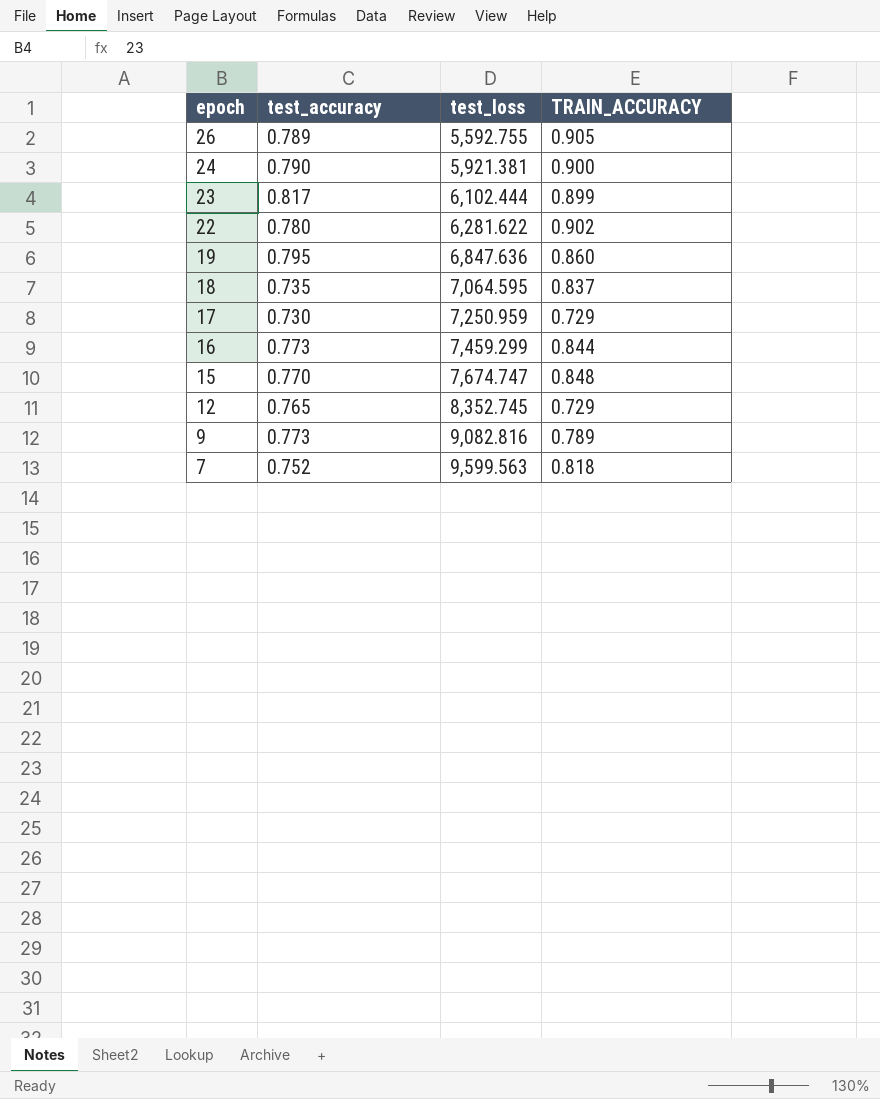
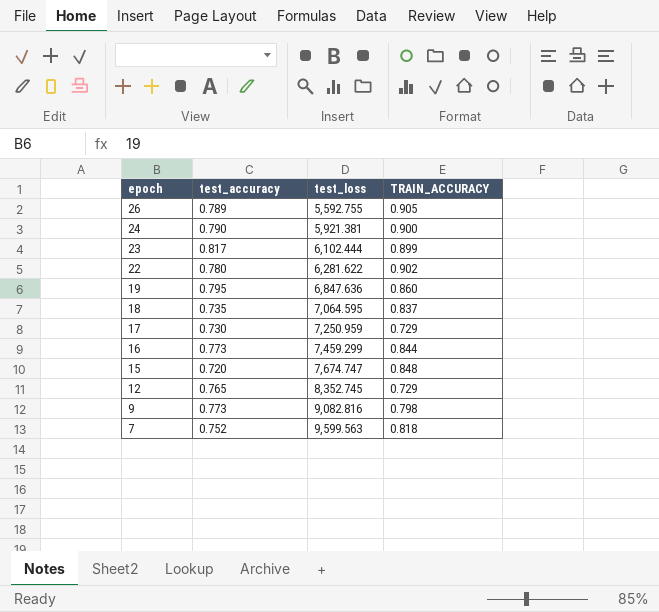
15 | test_accuracy: 0.770 -> 0.720
9 | TRAIN_ACCURACY: 0.789 -> 0.798

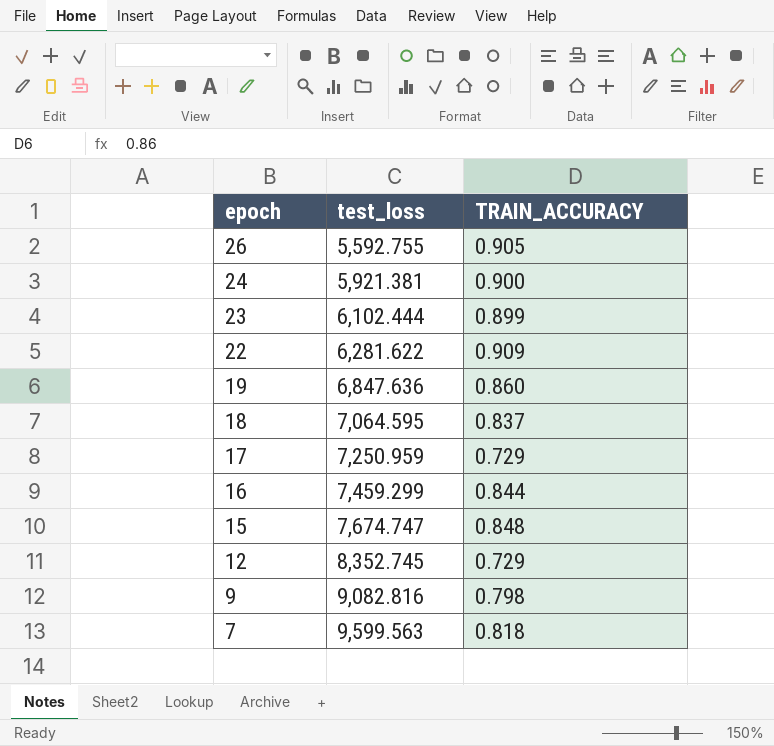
column test_accuracy | position: 2 -> none
22 | TRAIN_ACCURACY: 0.902 -> 0.909

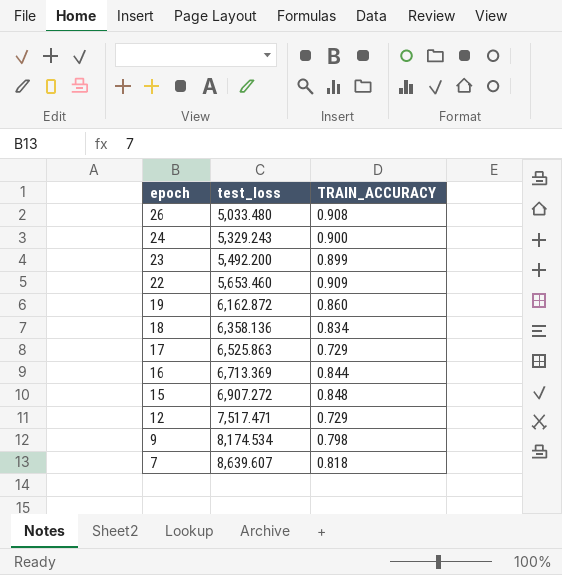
26 | test_loss: 5,592.755 -> 5,033.480
26 | TRAIN_ACCURACY: 0.905 -> 0.908
24 | test_loss: 5,921.381 -> 5,329.243
23 | test_loss: 6,102.444 -> 5,492.200
22 | test_loss: 6,281.622 -> 5,653.460
19 | test_loss: 6,847.636 -> 6,162.872
18 | test_loss: 7,064.595 -> 6,358.136
18 | TRAIN_ACCURACY: 0.837 -> 0.834
17 | test_loss: 7,250.959 -> 6,525.863
16 | test_loss: 7,459.299 -> 6,713.369
15 | test_loss: 7,674.747 -> 6,907.272
12 | test_loss: 8,352.745 -> 7,517.471
9 | test_loss: 9,082.816 -> 8,174.534
7 | test_loss: 9,599.563 -> 8,639.607

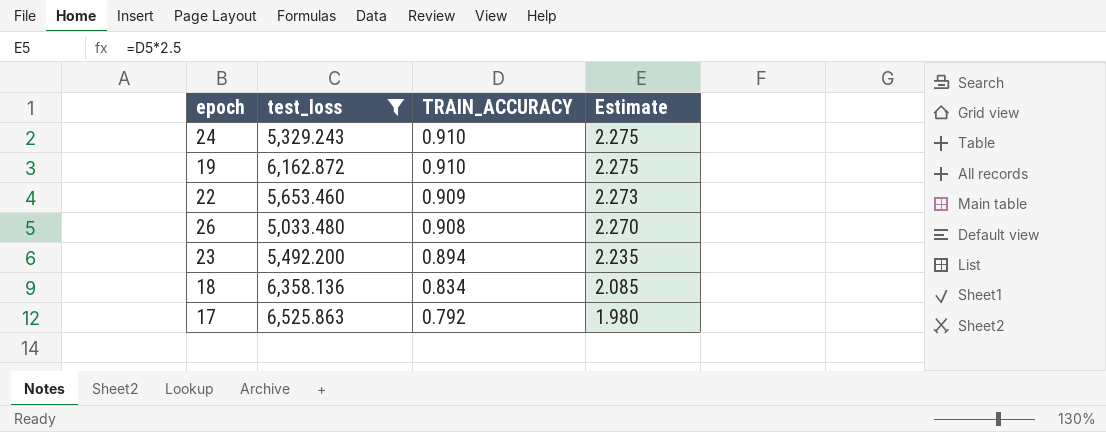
filter: none -> test_loss <= 6,525.863
row order: epoch descending -> TRAIN_ACCURACY descending
column Estimate | formula: none -> [TRAIN_ACCURACY] * 2.5
24 | TRAIN_ACCURACY: 0.900 -> 0.910
19 | TRAIN_ACCURACY: 0.860 -> 0.910
23 | TRAIN_ACCURACY: 0.899 -> 0.894
17 | TRAIN_ACCURACY: 0.729 -> 0.792

